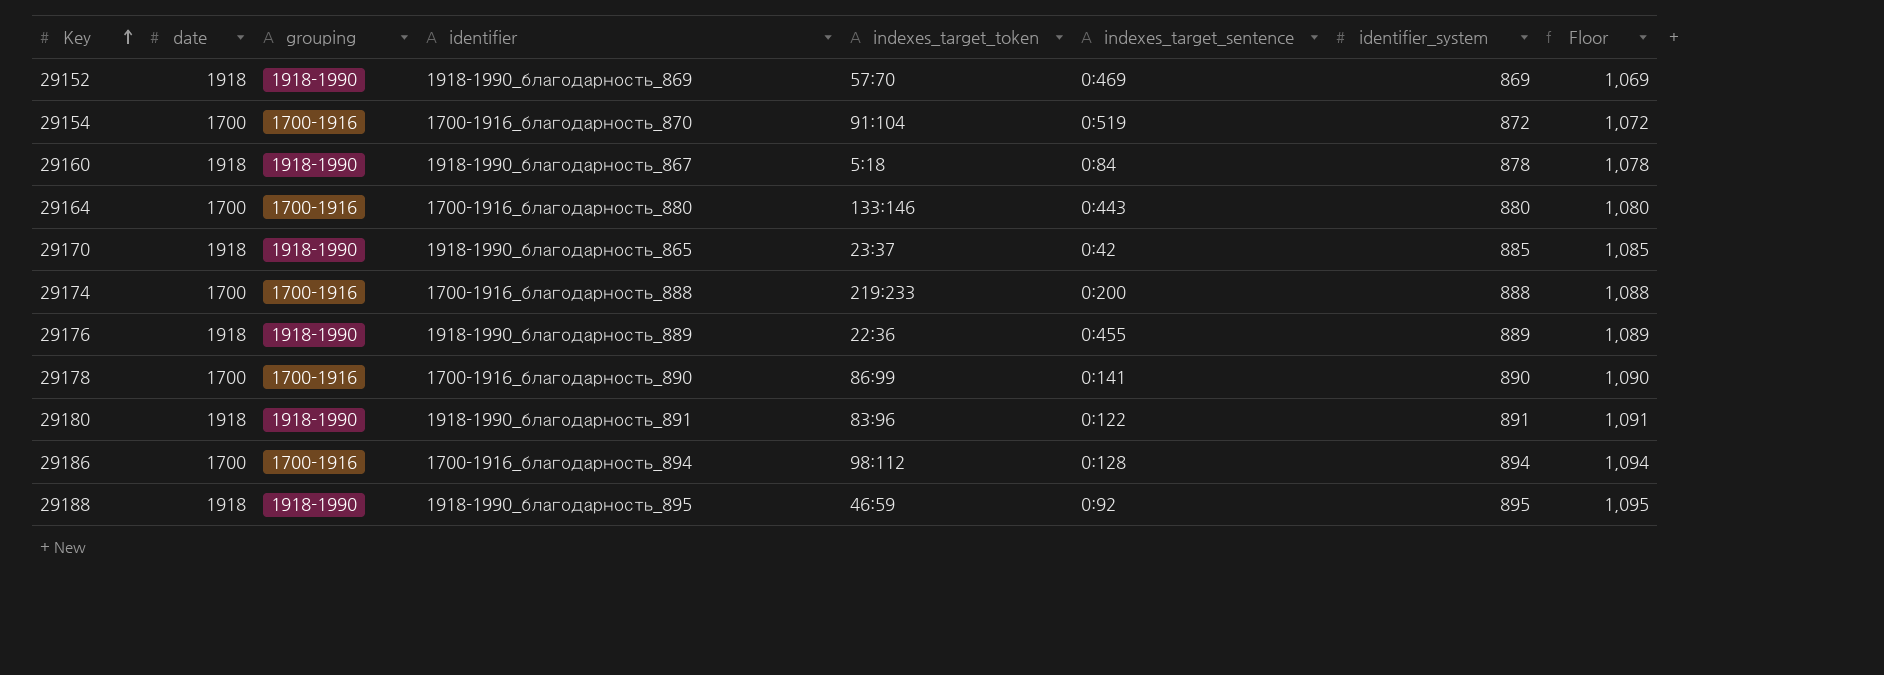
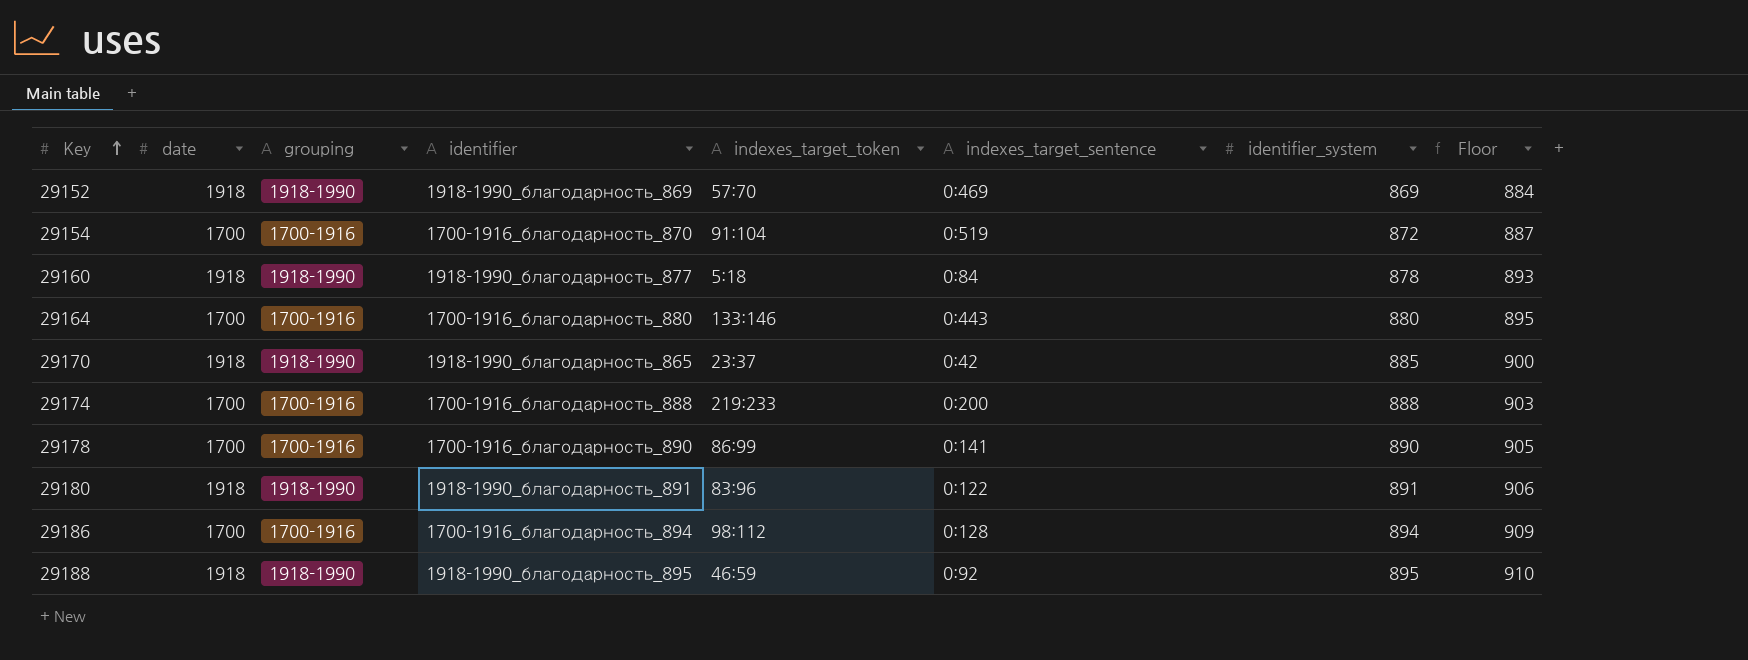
column Floor | formula: [identifier_system] + 200 -> [identifier_system] + 15
row 29176: 1918 | 1918-1990 | 1918-1990_благодарность_889 | 22:36 | 0:455 | 889 | 1,089 -> none
29160 | identifier: 1918-1990_благодарность_867 -> 1918-1990_благодарность_877

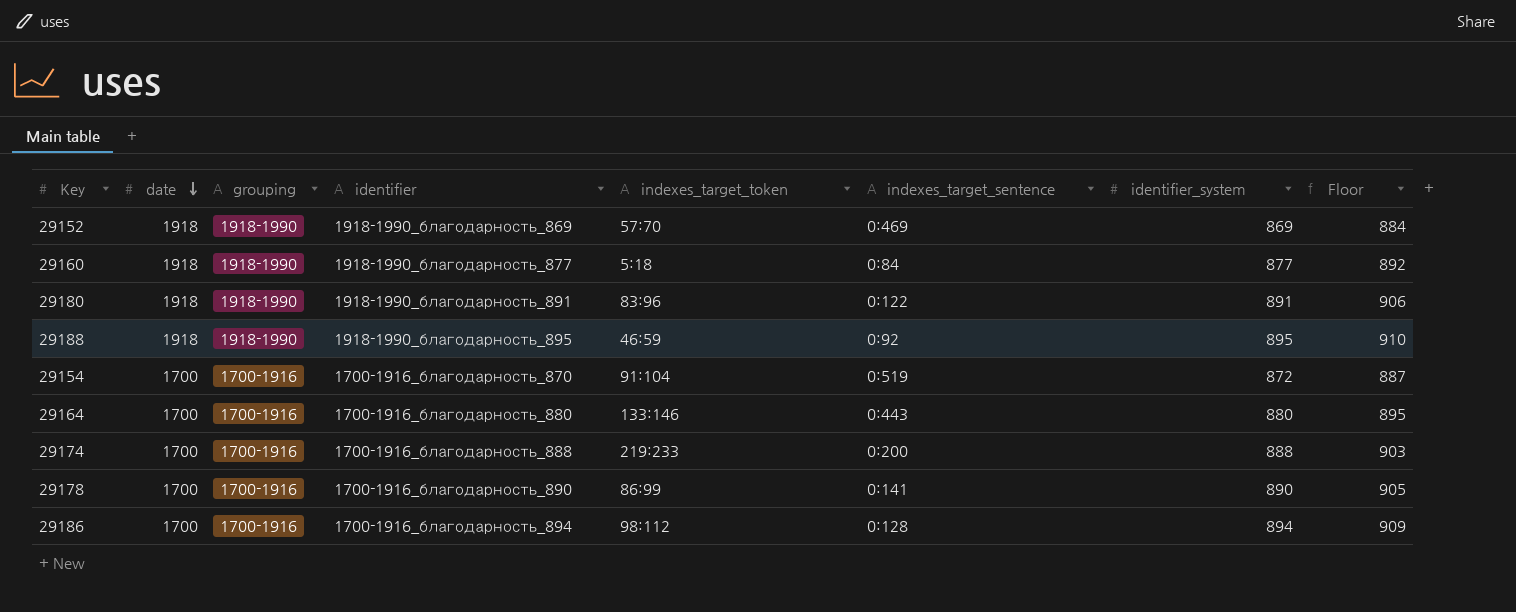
row order: Key ascending -> date descending
row 29170: 1918 | 1918-1990 | 1918-1990_благодарность_865 | 23:37 | 0:42 | 885 | 900 -> none
29160 | identifier_system: 878 -> 877
29160 | Floor: 893 -> 892

